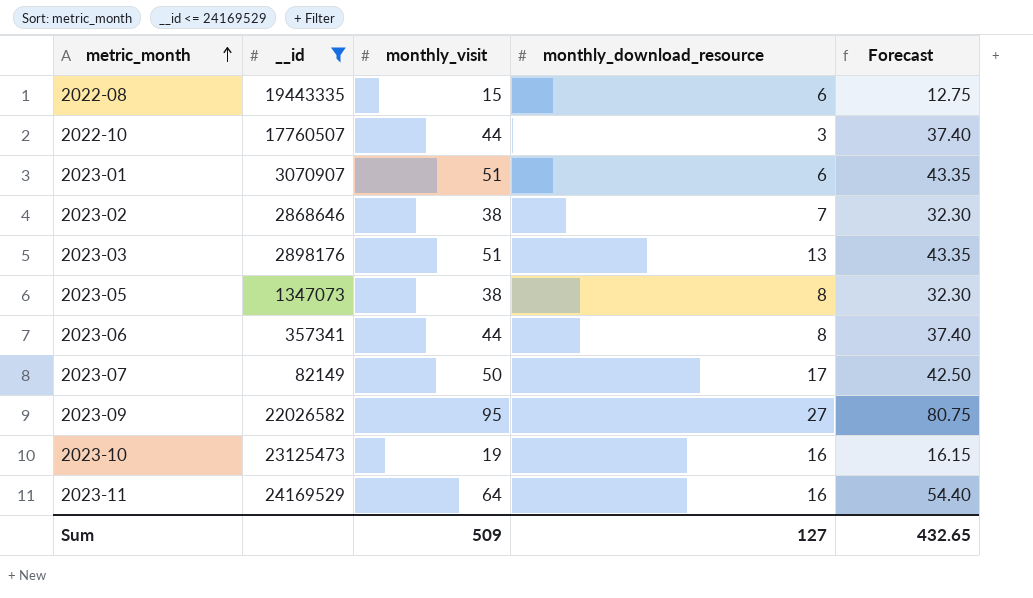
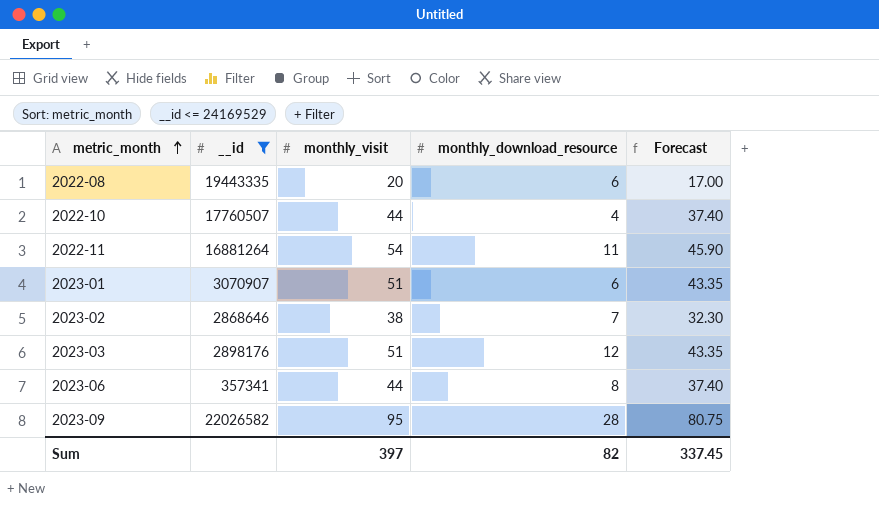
row 2023-05: 1347073 | 38 | 8 | 32.30 -> none
row 2023-07: 82149 | 50 | 17 | 42.50 -> none
row 2023-10: 23125473 | 19 | 16 | 16.15 -> none
row 2023-11: 24169529 | 64 | 16 | 54.40 -> none
2022-08 | monthly_visit: 15 -> 20
2022-08 | Forecast: 12.75 -> 17.00
2022-10 | monthly_download_resource: 3 -> 4
row 2022-11: none -> 16881264 | 54 | 11 | 45.90
2023-03 | monthly_download_resource: 13 -> 12
2023-09 | monthly_download_resource: 27 -> 28
Sum | monthly_visit: 509 -> 397
Sum | monthly_download_resource: 127 -> 82
Sum | Forecast: 432.65 -> 337.45

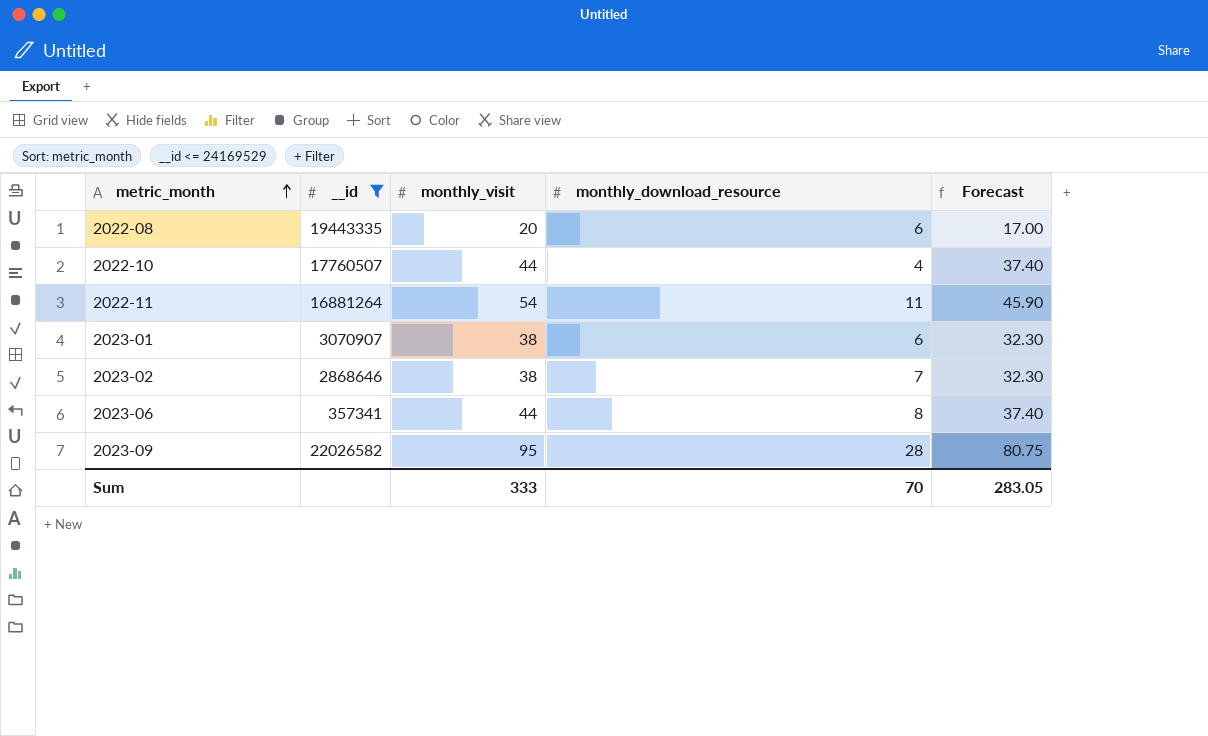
row 2023-03: 2898176 | 51 | 12 | 43.35 -> none
2023-01 | monthly_visit: 51 -> 38
2023-01 | Forecast: 43.35 -> 32.30
Sum | monthly_visit: 397 -> 333
Sum | monthly_download_resource: 82 -> 70
Sum | Forecast: 337.45 -> 283.05

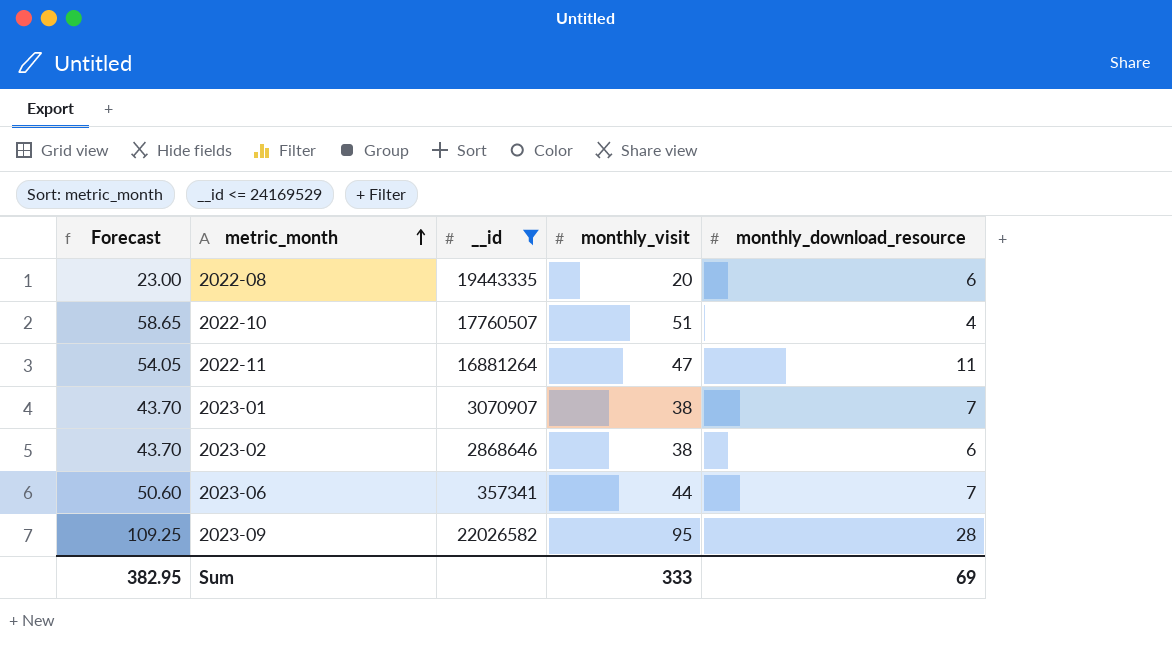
column Forecast | formula: [monthly_visit] * 0.85 -> [monthly_visit] * 1.15
column Forecast | position: 5 -> 1
2022-10 | monthly_visit: 44 -> 51
2022-11 | monthly_visit: 54 -> 47
2023-01 | monthly_download_resource: 6 -> 7
2023-02 | monthly_download_resource: 7 -> 6
2023-06 | monthly_download_resource: 8 -> 7
Sum | Forecast: 283.05 -> 382.95
Sum | monthly_download_resource: 70 -> 69

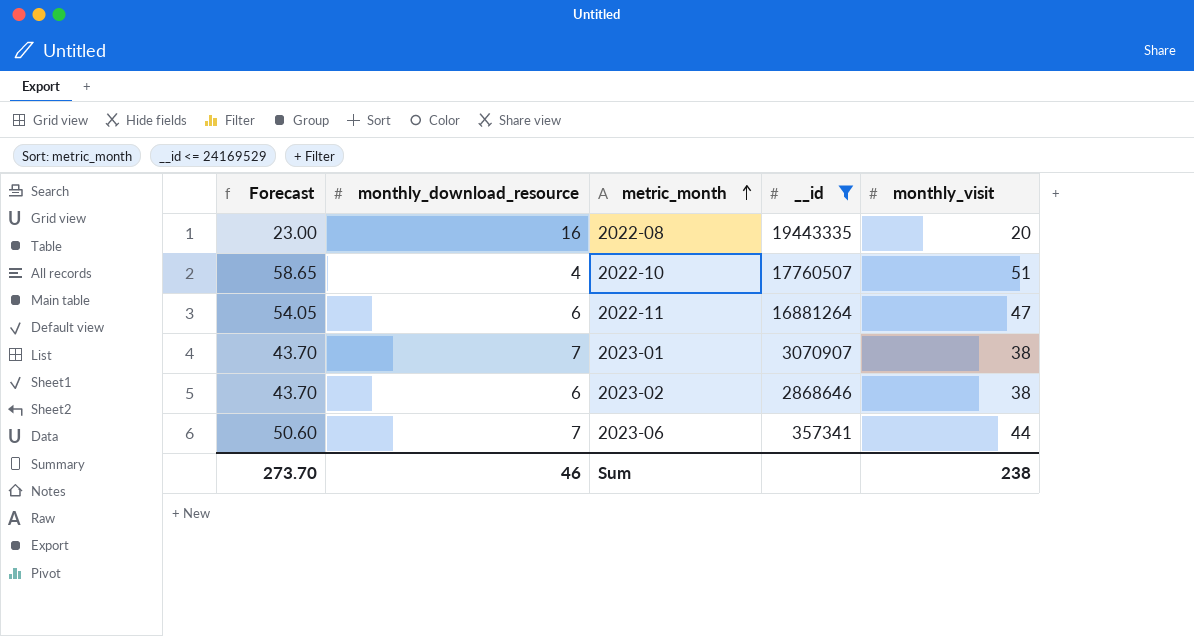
column monthly_download_resource | position: 5 -> 2
row 2023-09: 109.25 | 22026582 | 95 | 28 -> none
2022-08 | monthly_download_resource: 6 -> 16
2022-11 | monthly_download_resource: 11 -> 6
Sum | Forecast: 382.95 -> 273.70
Sum | monthly_download_resource: 69 -> 46
Sum | monthly_visit: 333 -> 238

